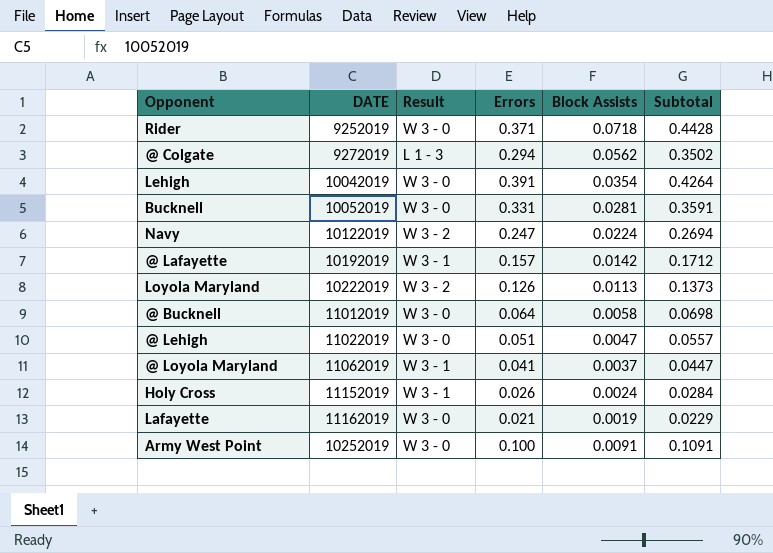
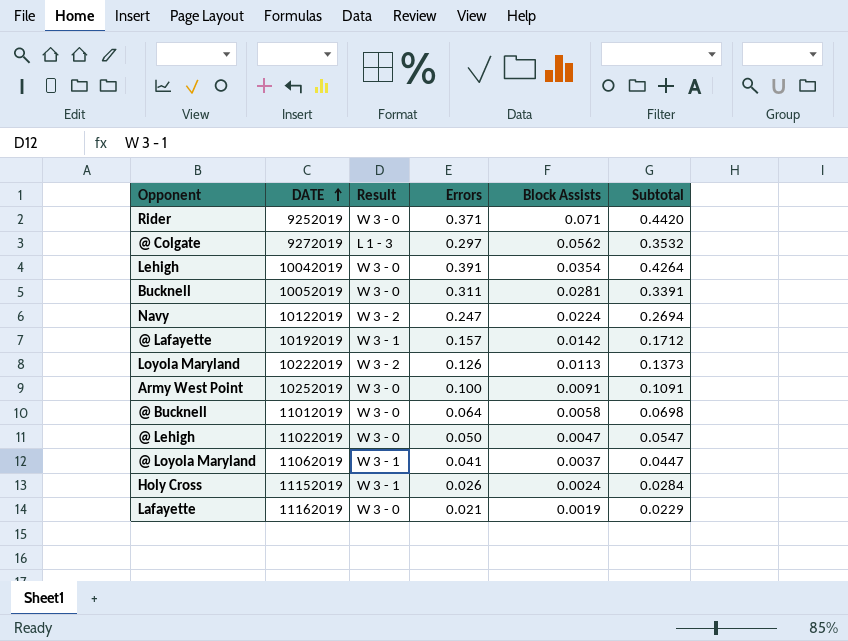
row order: none -> DATE ascending
Rider | Block Assists: 0.0718 -> 0.071
Rider | Subtotal: 0.4428 -> 0.4420
@ Colgate | Errors: 0.294 -> 0.297
@ Colgate | Subtotal: 0.3502 -> 0.3532
Bucknell | Errors: 0.331 -> 0.311
Bucknell | Subtotal: 0.3591 -> 0.3391
@ Lehigh | Errors: 0.051 -> 0.050
@ Lehigh | Subtotal: 0.0557 -> 0.0547

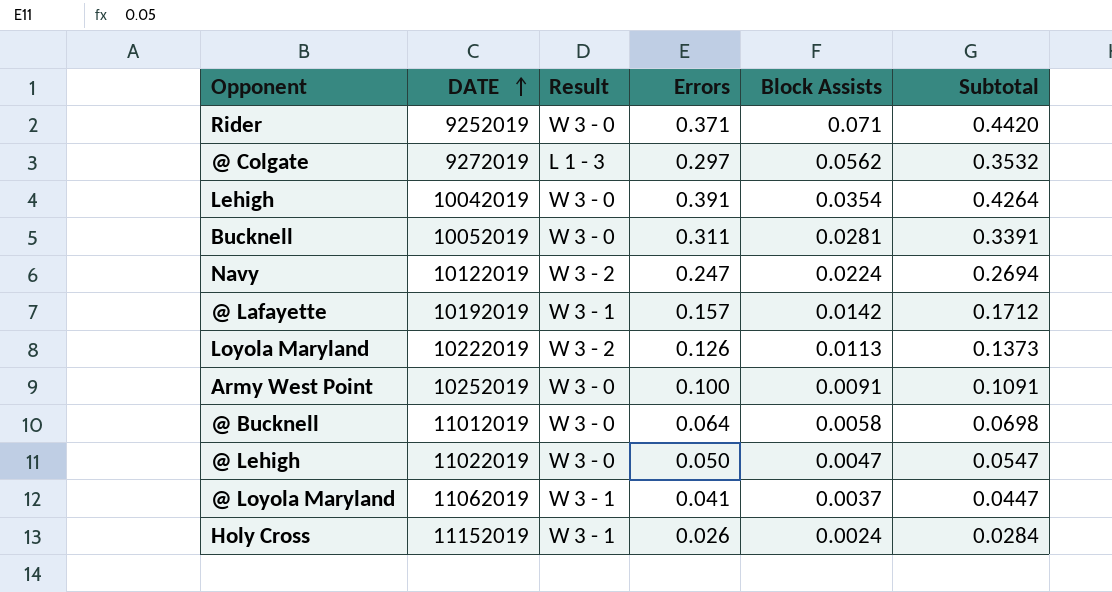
row Lafayette: 11162019 | W 3 - 0 | 0.021 | 0.0019 | 0.0229 -> none

